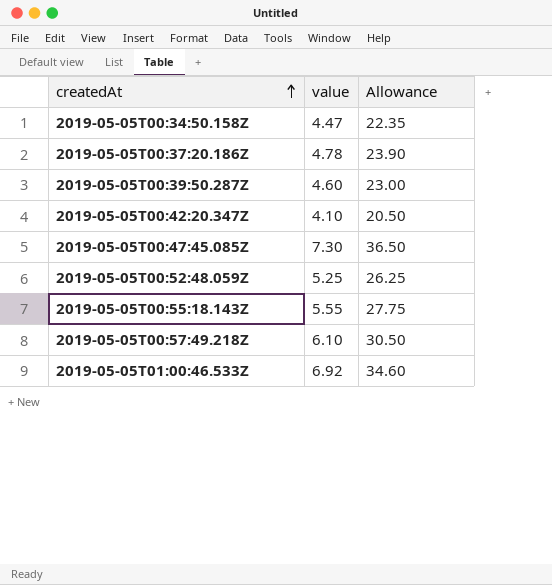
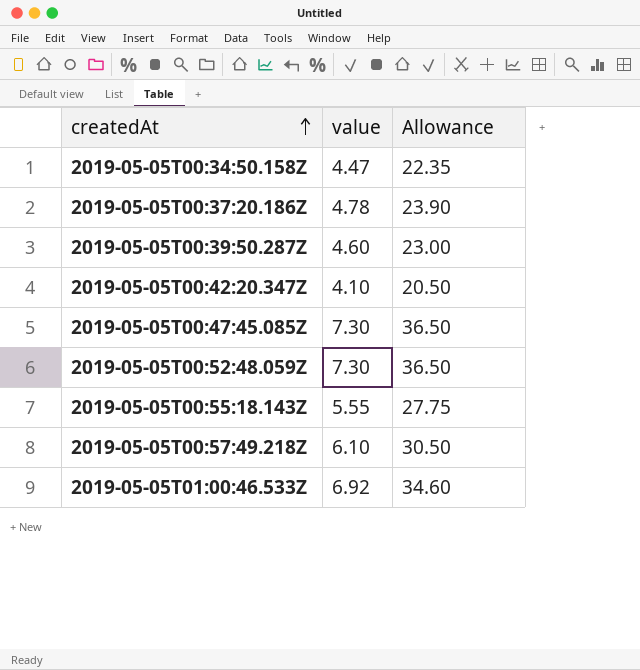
2019-05-05T00:52:48.059Z | value: 5.25 -> 7.30
2019-05-05T00:52:48.059Z | Allowance: 26.25 -> 36.50

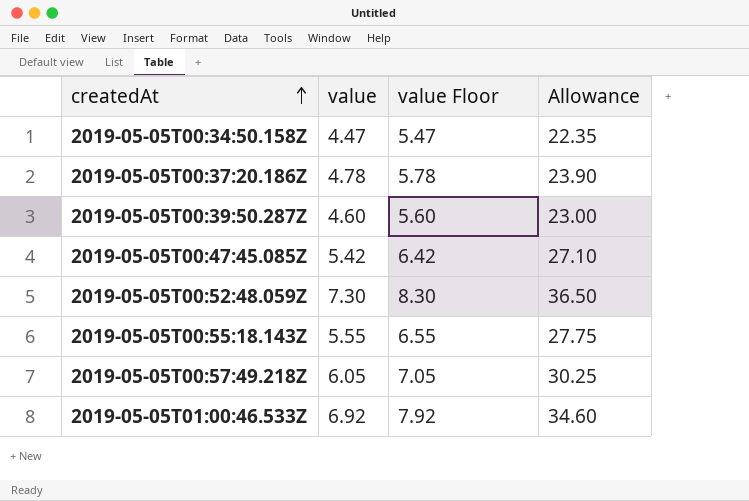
column value Floor | formula: none -> [value] + 1
row 2019-05-05T00:42:20.347Z: 4.10 | 20.50 -> none
2019-05-05T00:47:45.085Z | value: 7.30 -> 5.42
2019-05-05T00:47:45.085Z | Allowance: 36.50 -> 27.10
2019-05-05T00:57:49.218Z | value: 6.10 -> 6.05
2019-05-05T00:57:49.218Z | Allowance: 30.50 -> 30.25

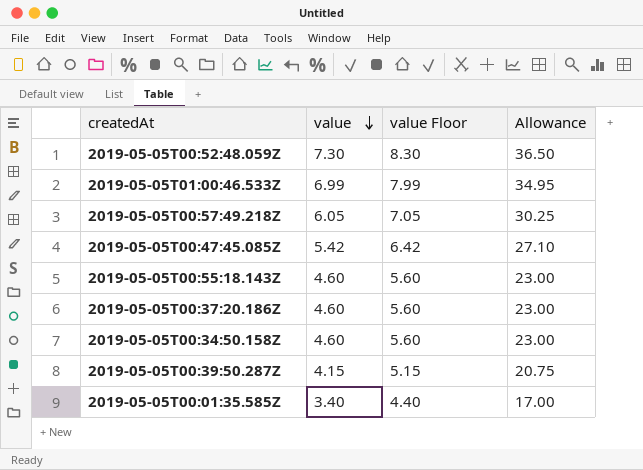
row order: createdAt ascending -> value descending
2019-05-05T01:00:46.533Z | value: 6.92 -> 6.99
2019-05-05T01:00:46.533Z | value Floor: 7.92 -> 7.99
2019-05-05T01:00:46.533Z | Allowance: 34.60 -> 34.95
2019-05-05T00:55:18.143Z | value: 5.55 -> 4.60
2019-05-05T00:55:18.143Z | value Floor: 6.55 -> 5.60
2019-05-05T00:55:18.143Z | Allowance: 27.75 -> 23.00
2019-05-05T00:37:20.186Z | value: 4.78 -> 4.60
2019-05-05T00:37:20.186Z | value Floor: 5.78 -> 5.60
2019-05-05T00:37:20.186Z | Allowance: 23.90 -> 23.00
2019-05-05T00:34:50.158Z | value: 4.47 -> 4.60
2019-05-05T00:34:50.158Z | value Floor: 5.47 -> 5.60
2019-05-05T00:34:50.158Z | Allowance: 22.35 -> 23.00
2019-05-05T00:39:50.287Z | value: 4.60 -> 4.15
2019-05-05T00:39:50.287Z | value Floor: 5.60 -> 5.15
2019-05-05T00:39:50.287Z | Allowance: 23.00 -> 20.75
row 2019-05-05T00:01:35.585Z: none -> 3.40 | 4.40 | 17.00

